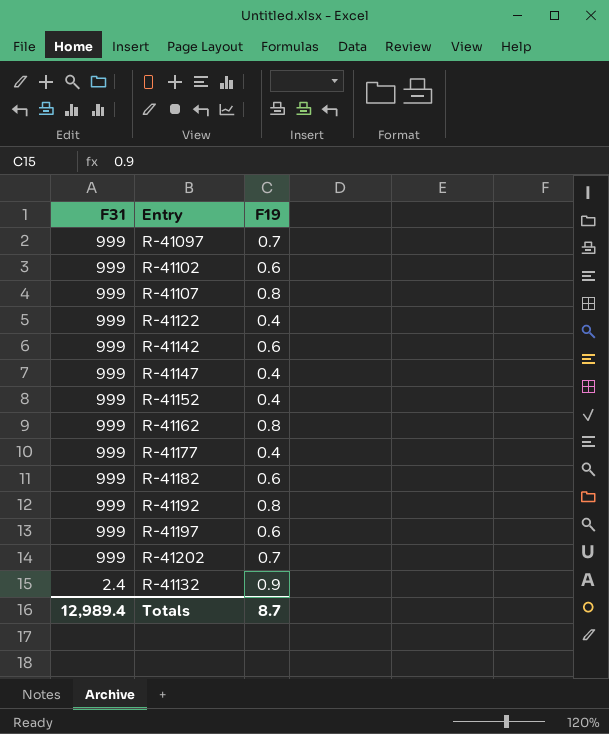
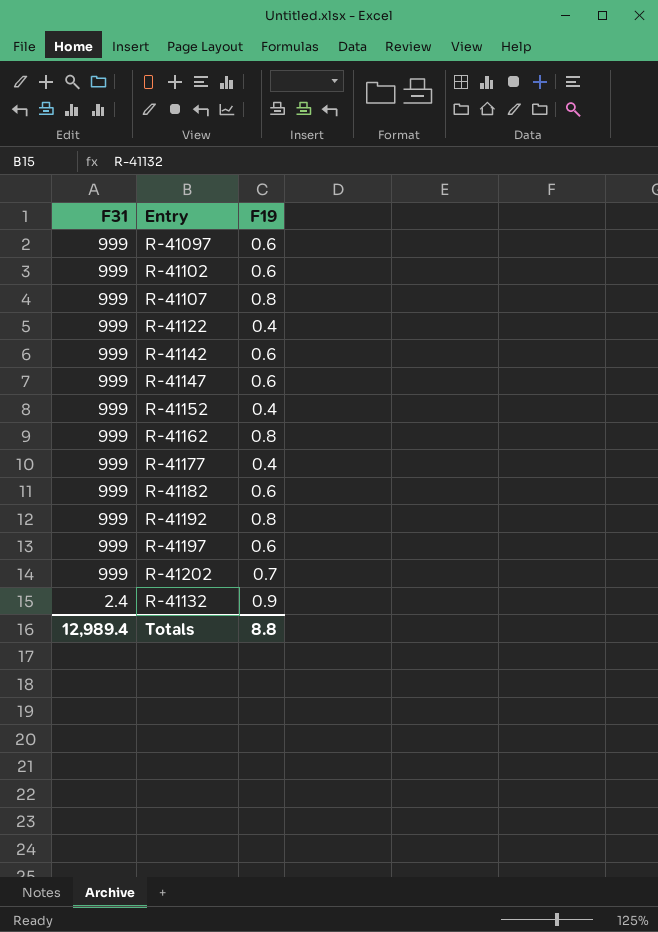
R-41097 | F19: 0.7 -> 0.6
R-41147 | F19: 0.4 -> 0.6
Totals | F19: 8.7 -> 8.8

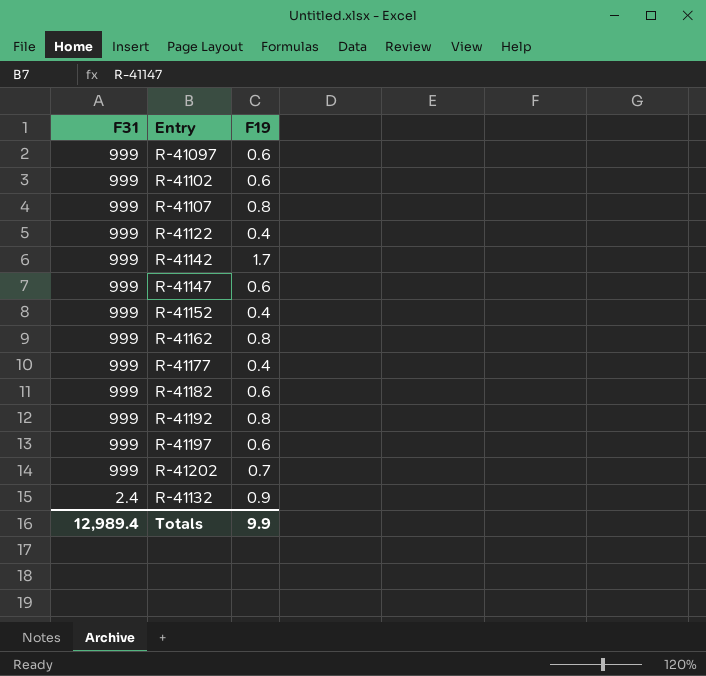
R-41142 | F19: 0.6 -> 1.7
Totals | F19: 8.8 -> 9.9

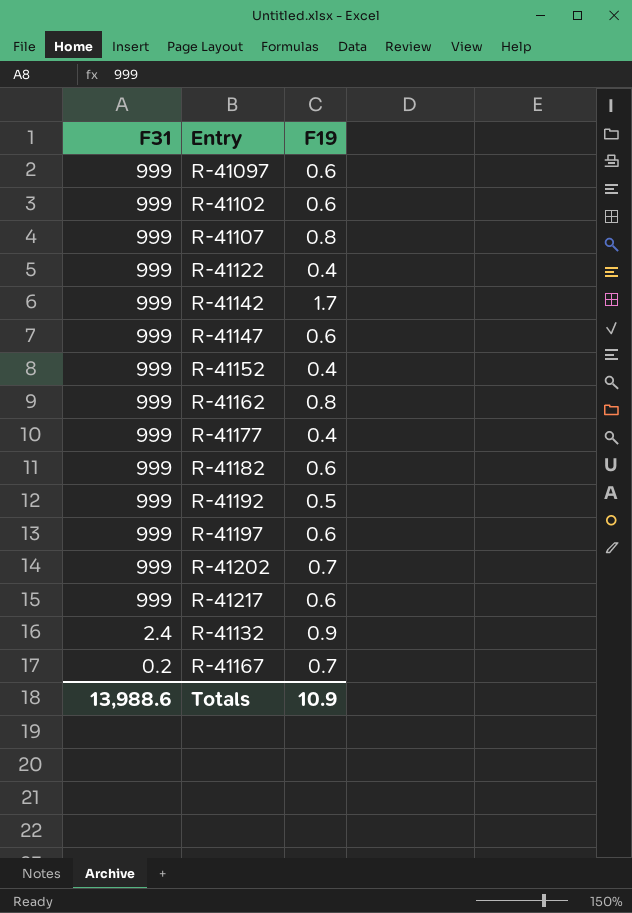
R-41192 | F19: 0.8 -> 0.5
row R-41217: none -> 999 | 0.6
row R-41167: none -> 0.2 | 0.7
Totals | F31: 12,989.4 -> 13,988.6
Totals | F19: 9.9 -> 10.9

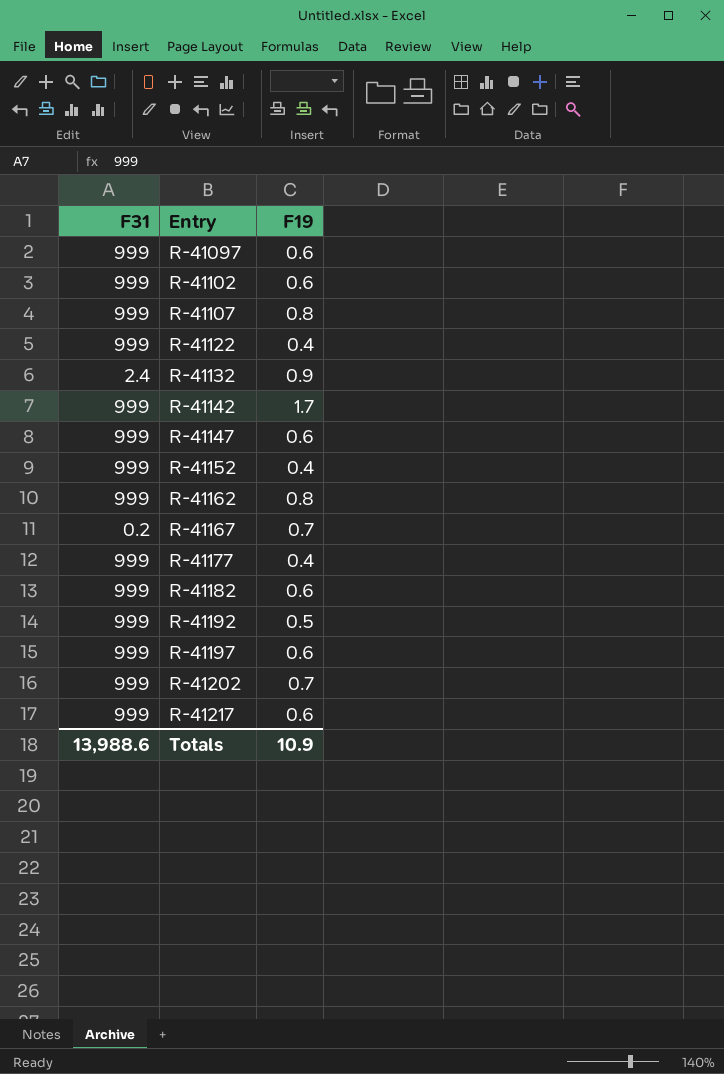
row order: F31 descending -> Entry ascending

